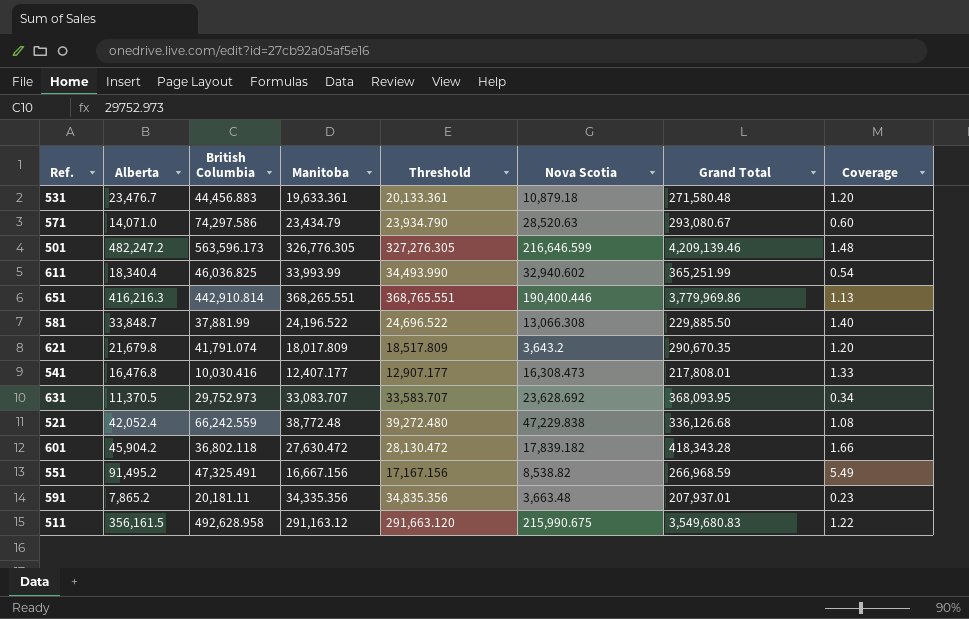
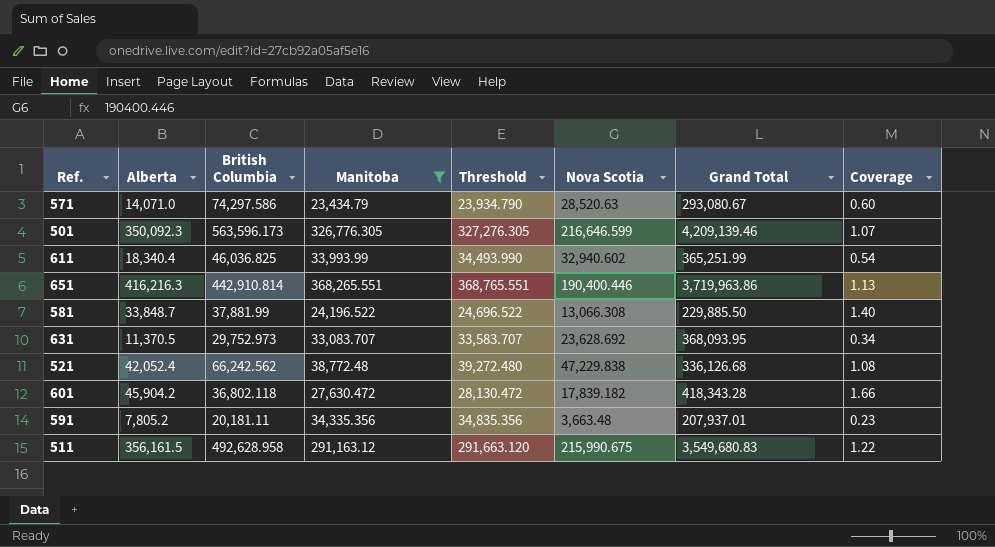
filter: none -> Manitoba >= 23,434.79
501 | Alberta: 482,247.2 -> 350,092.3
501 | Coverage: 1.48 -> 1.07
651 | Grand Total: 3,779,969.86 -> 3,719,963.86
521 | British Columbia: 66,242.559 -> 66,242.562
591 | Alberta: 7,865.2 -> 7,805.2

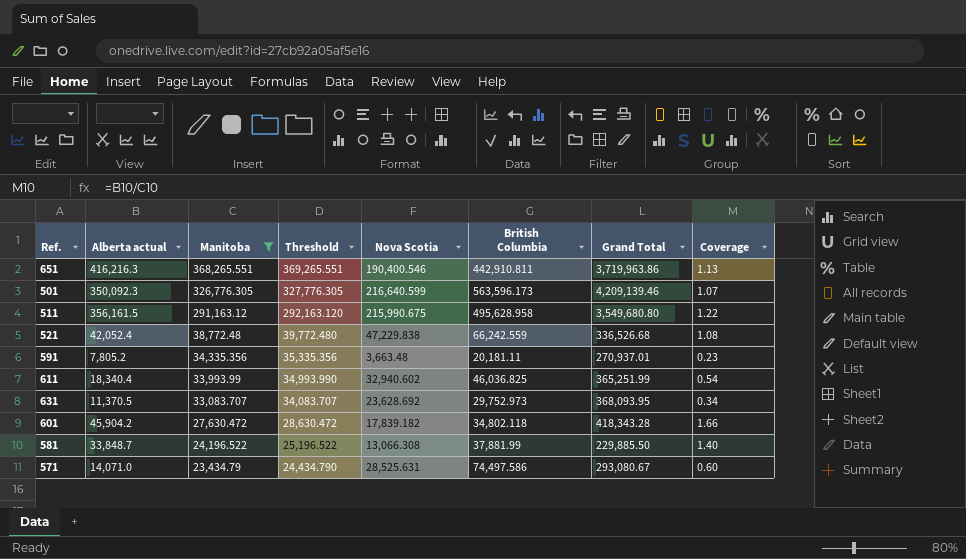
row order: none -> Manitoba descending
column name: Alberta -> Alberta actual
column Threshold | formula: [Manitoba] + 500 -> [Manitoba] + 1000
column British Columbia | position: 3 -> 6
651 | Nova Scotia: 190,400.446 -> 190,400.546
651 | British Columbia: 442,910.814 -> 442,910.811
501 | Nova Scotia: 216,646.599 -> 216,640.599
511 | British Columbia: 492,628.958 -> 495,628.958
511 | Grand Total: 3,549,680.83 -> 3,549,680.80
521 | British Columbia: 66,242.562 -> 66,242.559
521 | Grand Total: 336,126.68 -> 336,526.68
591 | Grand Total: 207,937.01 -> 270,937.01
601 | British Columbia: 36,802.118 -> 34,802.118
571 | Nova Scotia: 28,520.63 -> 28,525.631
571 | British Columbia: 74,297.586 -> 74,497.586

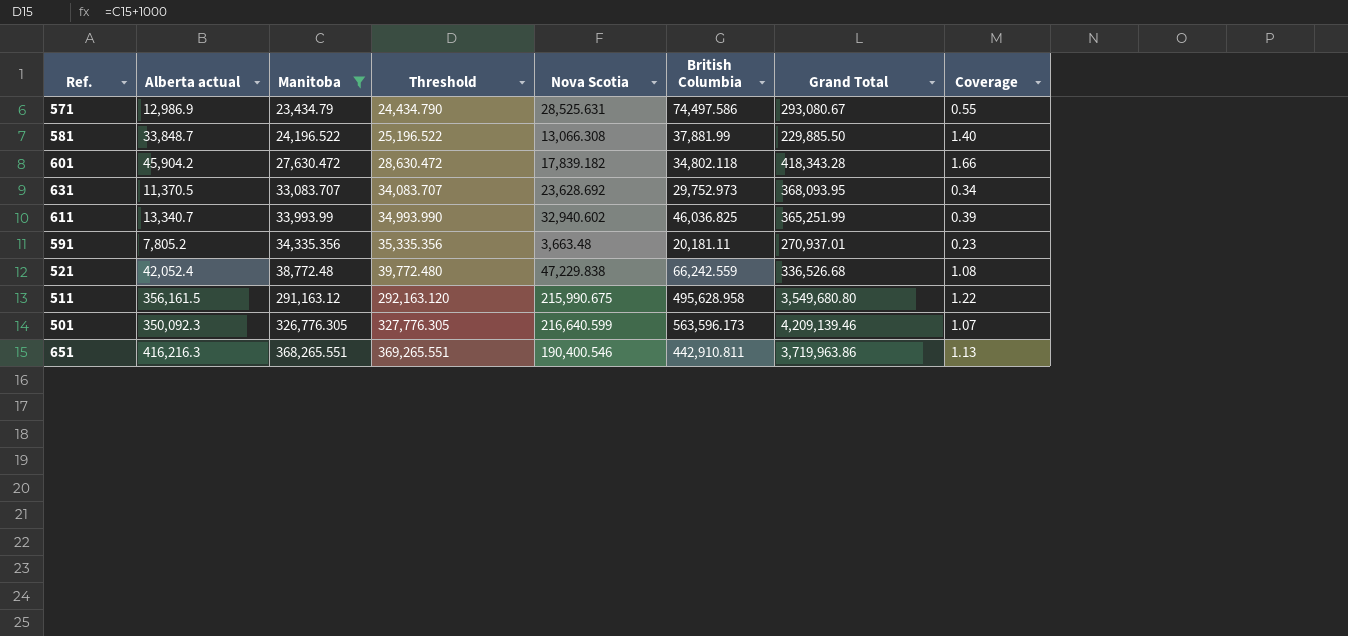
row order: Manitoba descending -> Manitoba ascending
571 | Alberta actual: 14,071.0 -> 12,986.9
571 | Coverage: 0.60 -> 0.55
611 | Alberta actual: 18,340.4 -> 13,340.7
611 | Coverage: 0.54 -> 0.39

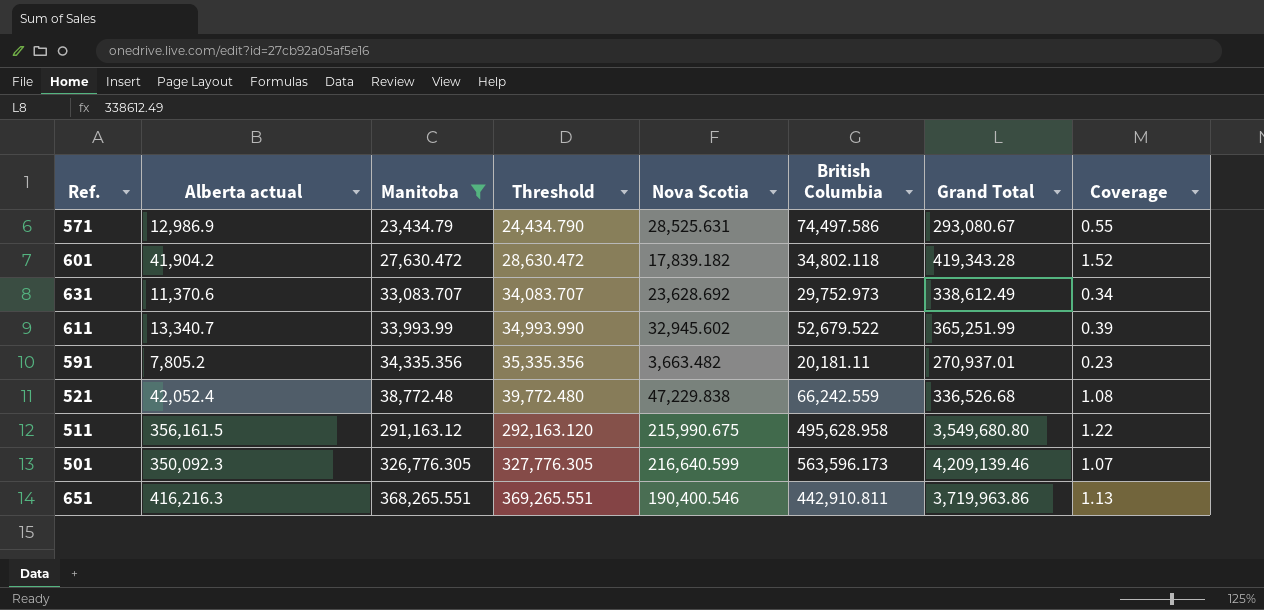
row 581: 33,848.7 | 24,196.522 | 25,196.522 | 13,066.308 | 37,881.99 | 229,885.50 | 1.40 -> none
601 | Alberta actual: 45,904.2 -> 41,904.2
601 | Grand Total: 418,343.28 -> 419,343.28
601 | Coverage: 1.66 -> 1.52
631 | Alberta actual: 11,370.5 -> 11,370.6
631 | Grand Total: 368,093.95 -> 338,612.49
611 | Nova Scotia: 32,940.602 -> 32,945.602
611 | British Columbia: 46,036.825 -> 52,679.522
591 | Nova Scotia: 3,663.48 -> 3,663.482

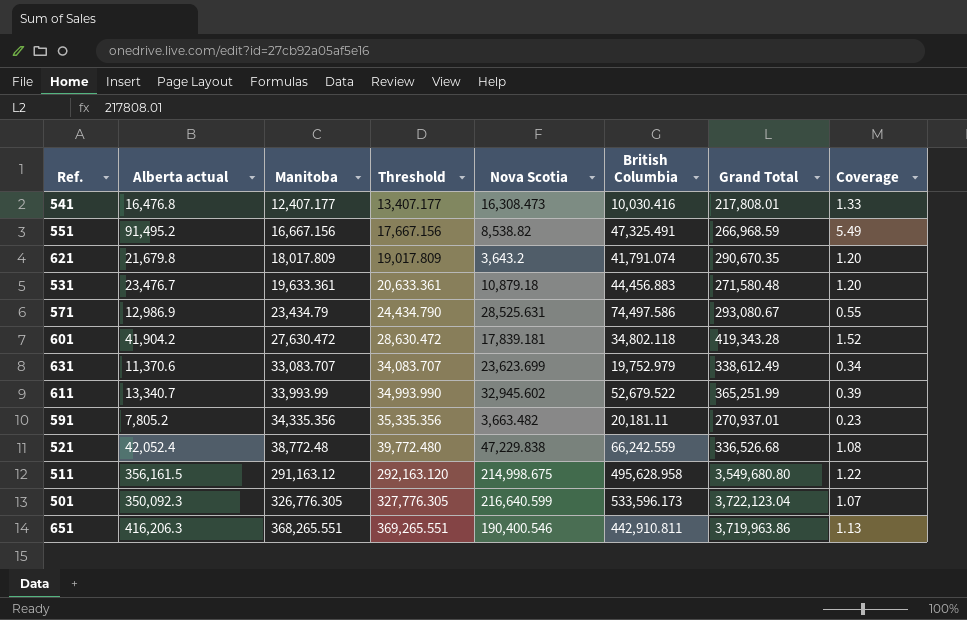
filter: Manitoba >= 23,434.79 -> none
601 | Nova Scotia: 17,839.182 -> 17,839.181
631 | Nova Scotia: 23,628.692 -> 23,623.699
631 | British Columbia: 29,752.973 -> 19,752.979
511 | Nova Scotia: 215,990.675 -> 214,998.675
501 | British Columbia: 563,596.173 -> 533,596.173
501 | Grand Total: 4,209,139.46 -> 3,722,123.04
651 | Alberta actual: 416,216.3 -> 416,206.3

